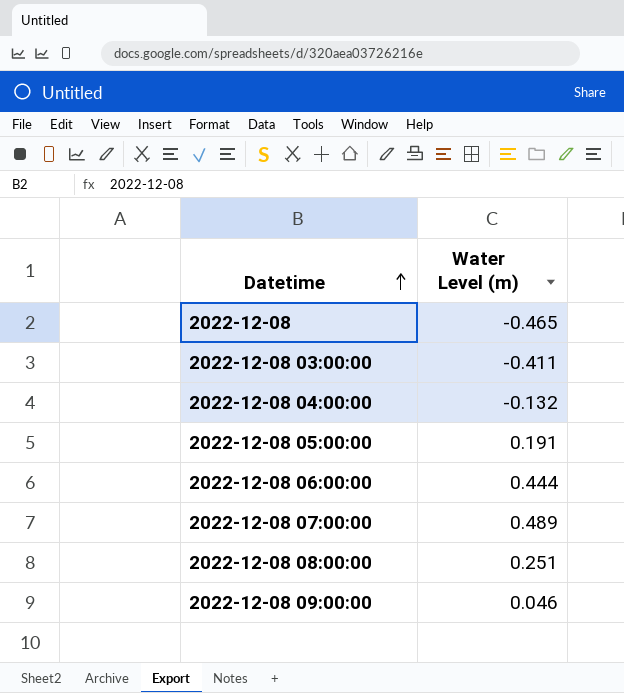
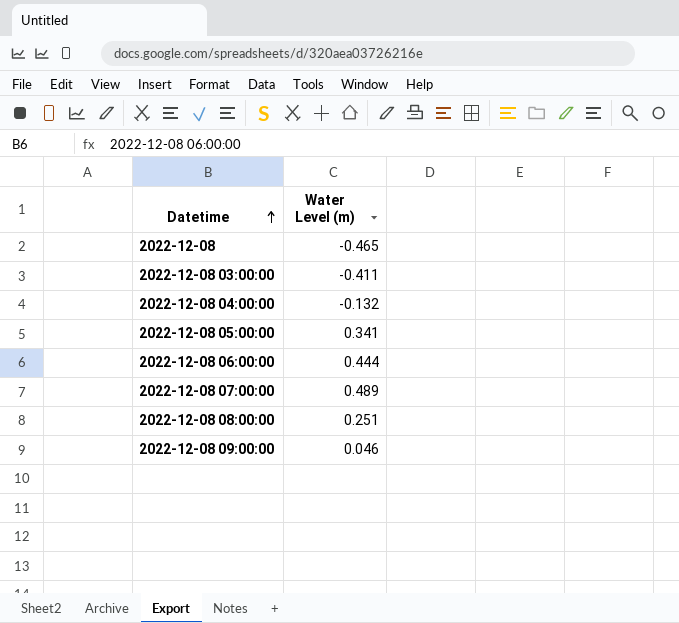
2022-12-08 05:00:00 | Water Level (m): 0.191 -> 0.341

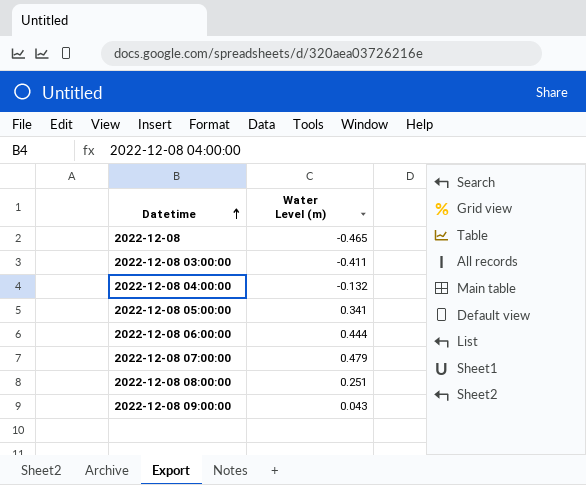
2022-12-08 07:00:00 | Water Level (m): 0.489 -> 0.479
2022-12-08 09:00:00 | Water Level (m): 0.046 -> 0.043

